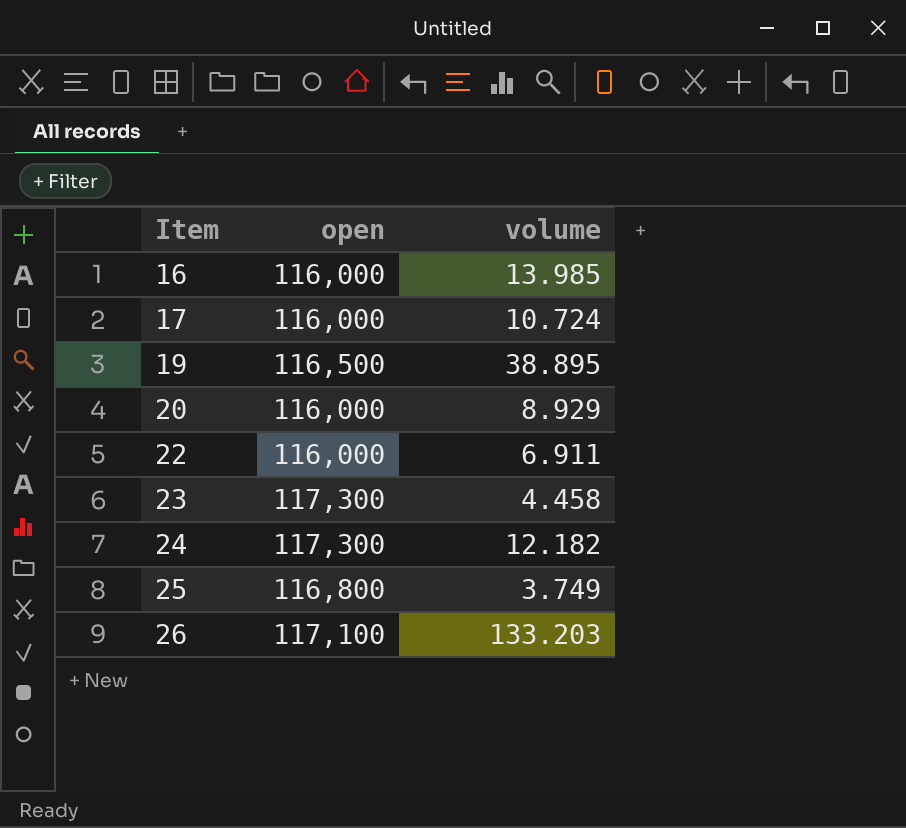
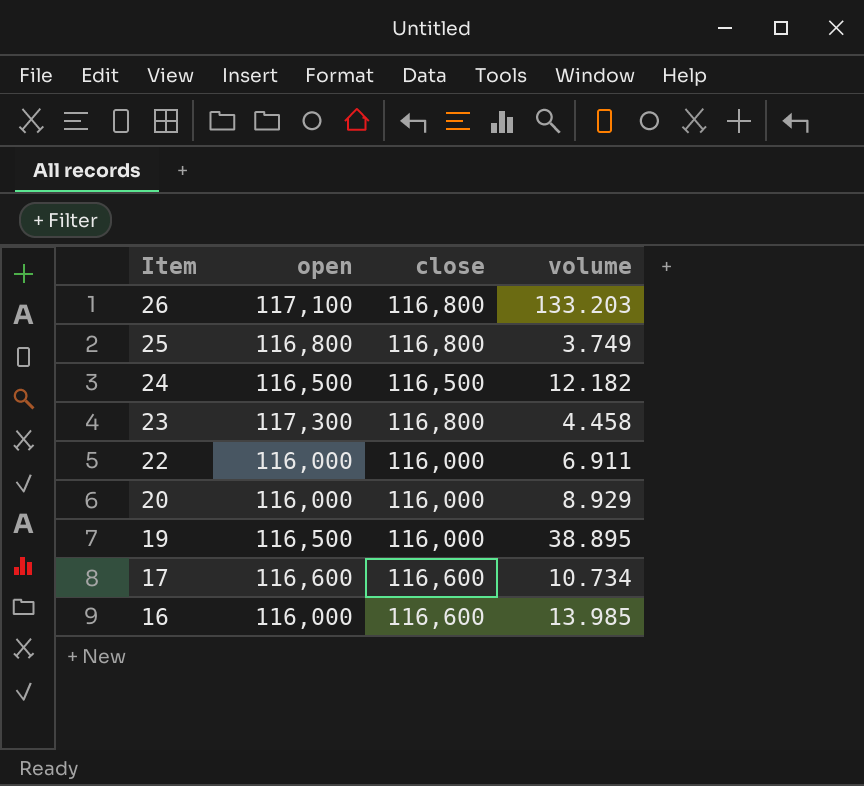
row order: Item ascending -> Item descending
column close | position: none -> 3
24 | open: 117,300 -> 116,500
17 | open: 116,000 -> 116,600
17 | volume: 10.724 -> 10.734

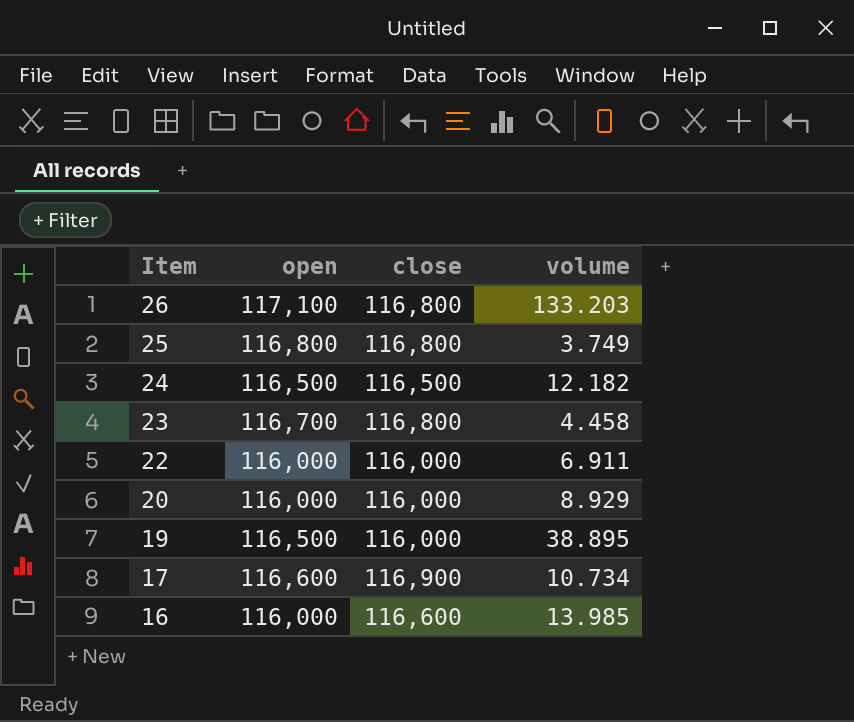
23 | open: 117,300 -> 116,700
17 | close: 116,600 -> 116,900

